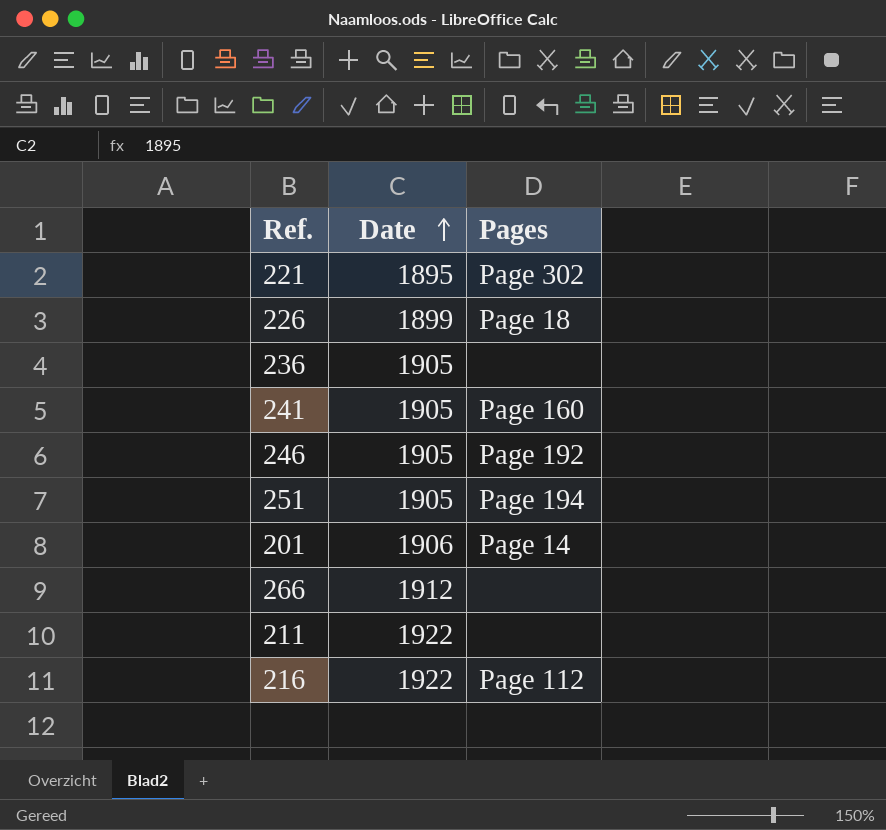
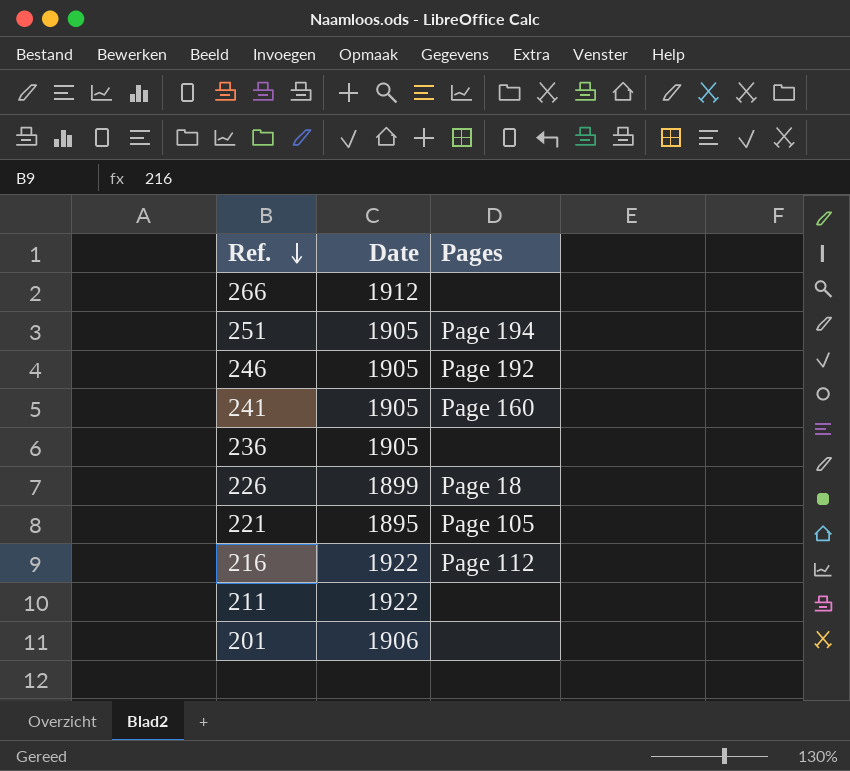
row order: Date ascending -> Ref. descending
221 | Pages: Page 302 -> Page 105
201 | Pages: Page 14 -> none

